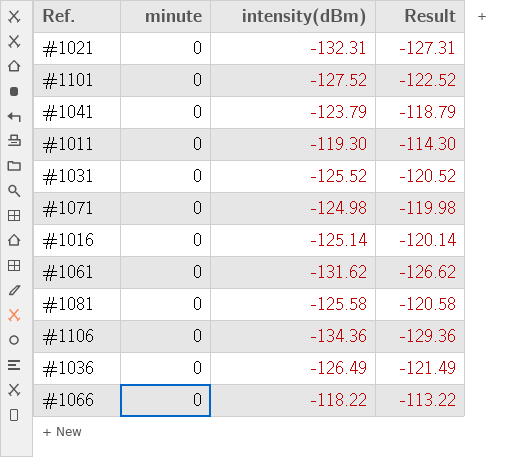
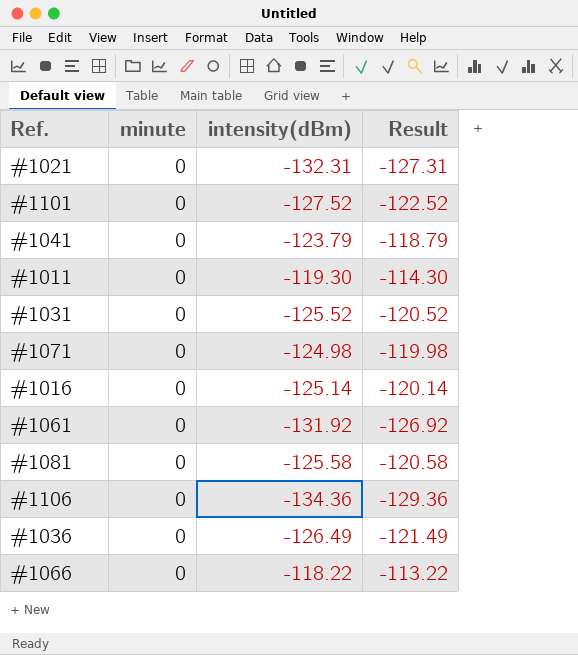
#1061 | intensity(dBm): -131.62 -> -131.92
#1061 | Result: -126.62 -> -126.92

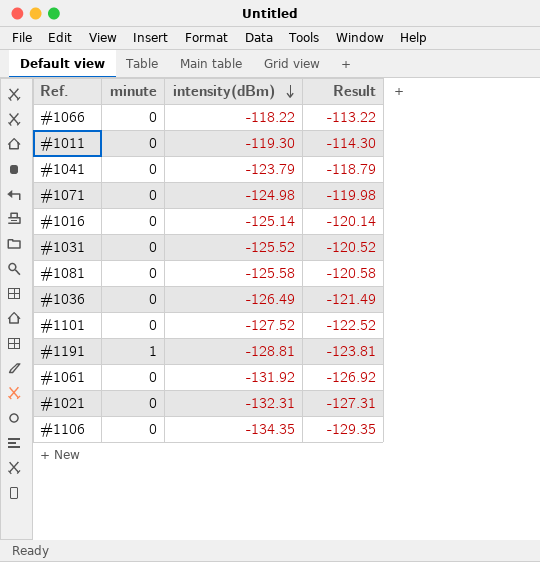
row order: none -> intensity(dBm) descending
row #1191: none -> 1 | -128.81 | -123.81
#1106 | intensity(dBm): -134.36 -> -134.35
#1106 | Result: -129.36 -> -129.35

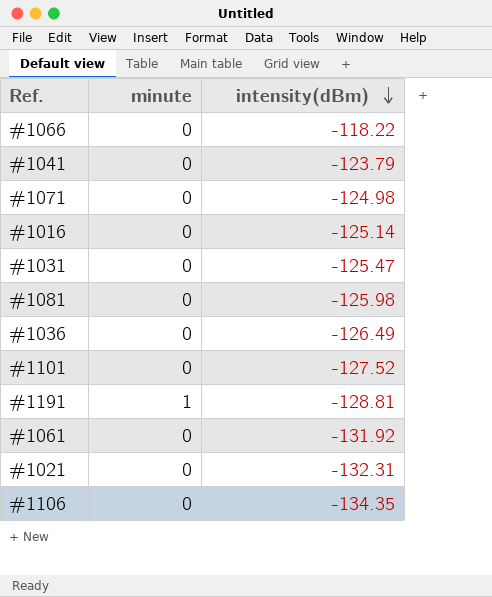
column Result | formula: [intensity(dBm)] + 5 -> none
row #1011: 0 | -119.30 | -114.30 -> none
#1031 | intensity(dBm): -125.52 -> -125.47
#1081 | intensity(dBm): -125.58 -> -125.98

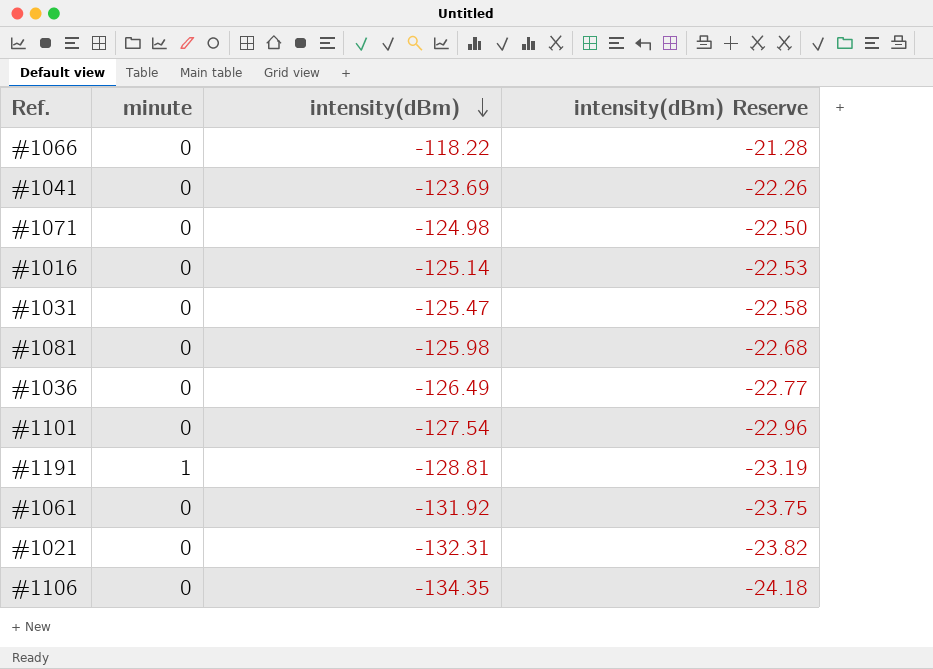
column intensity(dBm) Reserve | formula: none -> [intensity(dBm)] * 0.18
#1041 | intensity(dBm): -123.79 -> -123.69
#1101 | intensity(dBm): -127.52 -> -127.54

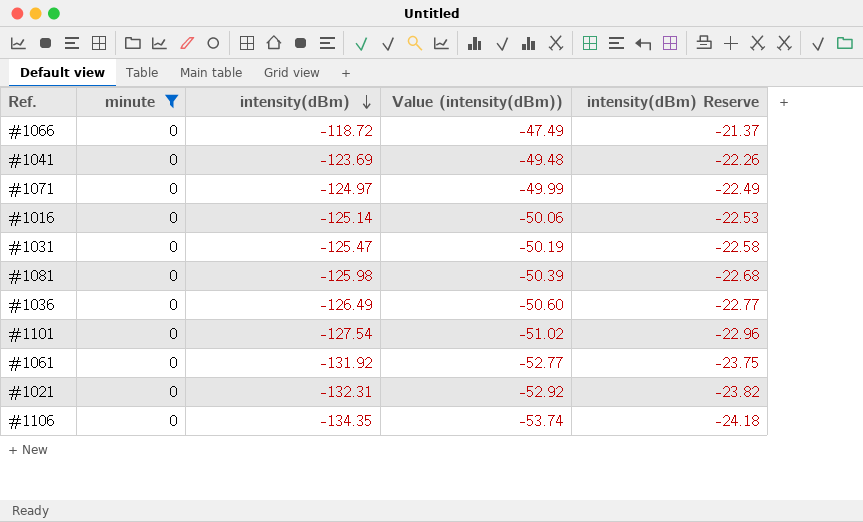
filter: none -> minute = 0
column Value (intensity(dBm)) | formula: none -> [intensity(dBm)] * 0.4
#1066 | intensity(dBm): -118.22 -> -118.72
#1066 | intensity(dBm) Reserve: -21.28 -> -21.37
#1071 | intensity(dBm): -124.98 -> -124.97
#1071 | intensity(dBm) Reserve: -22.50 -> -22.49

